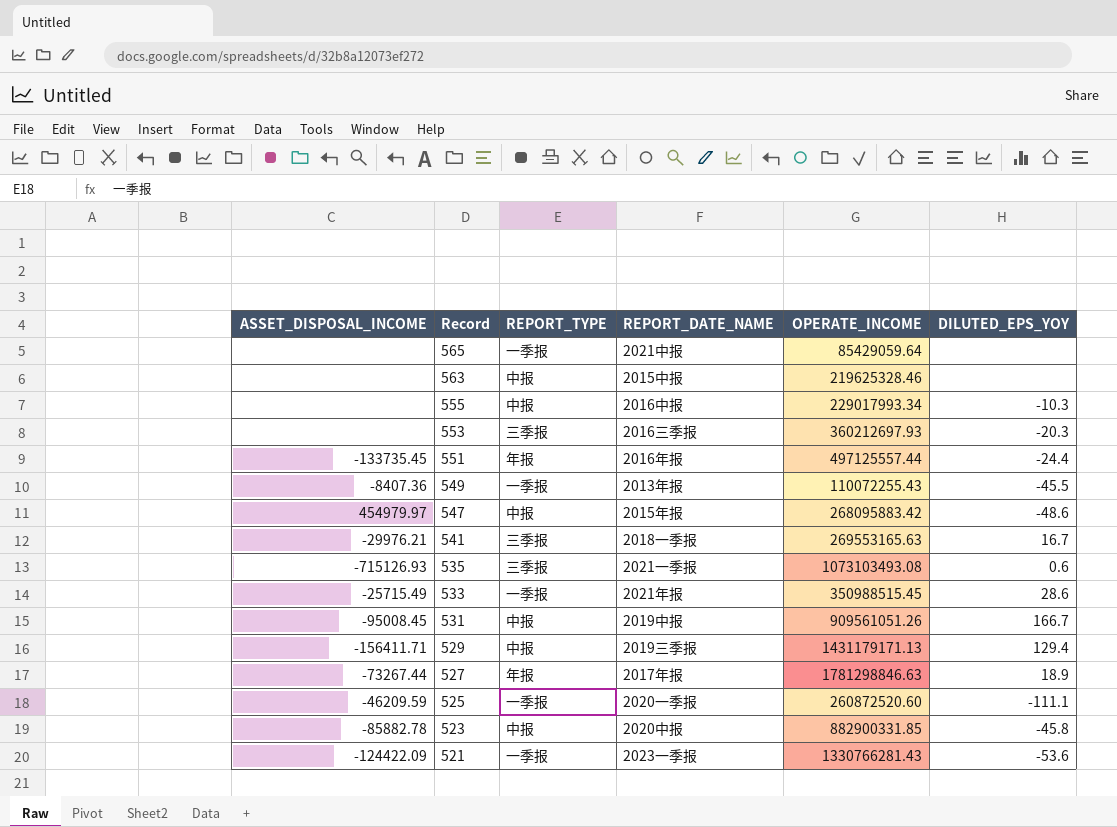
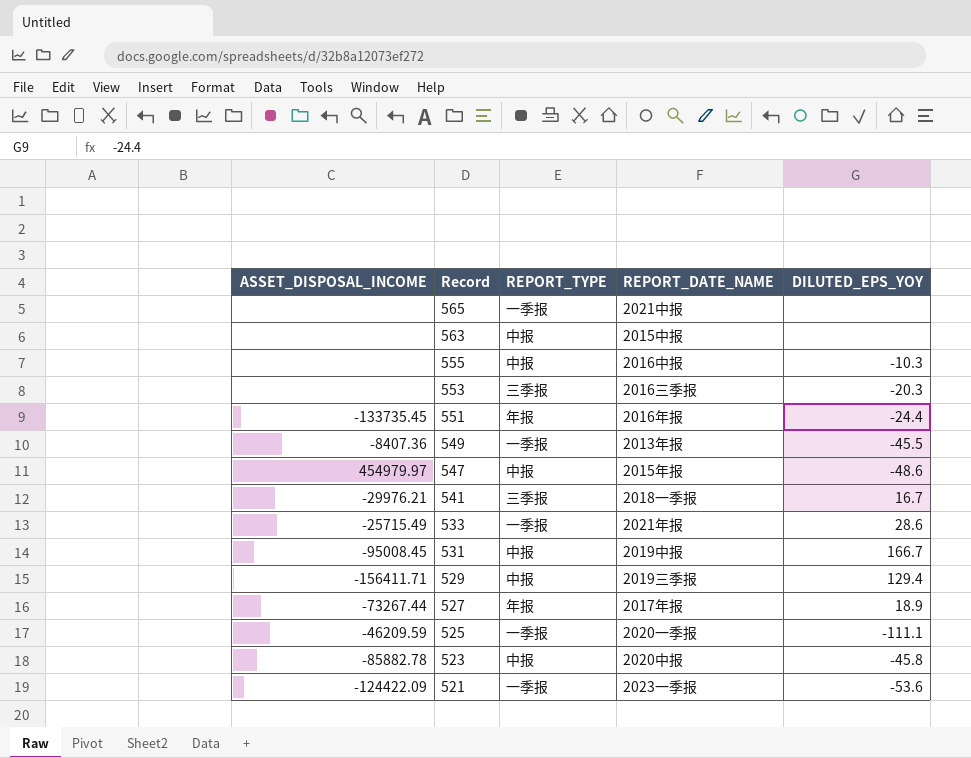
column OPERATE_INCOME | position: 5 -> none
row 535: -715126.93 | 三季报 | 2021一季报 | 1073103493.08 | 0.6 -> none

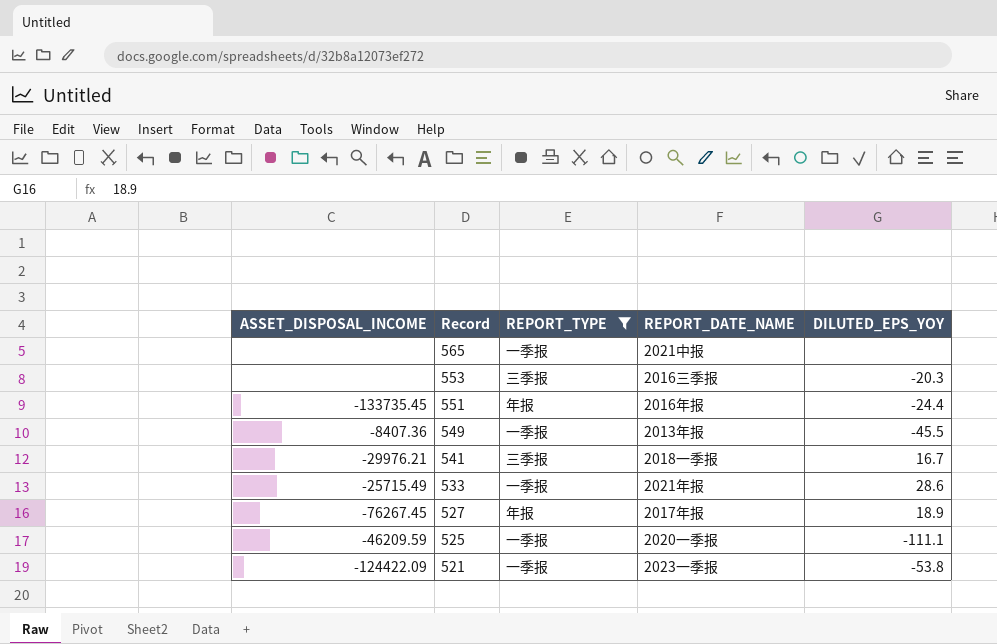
filter: none -> REPORT_TYPE != 中报
527 | ASSET_DISPOSAL_INCOME: -73267.44 -> -76267.45
521 | DILUTED_EPS_YOY: -53.6 -> -53.8

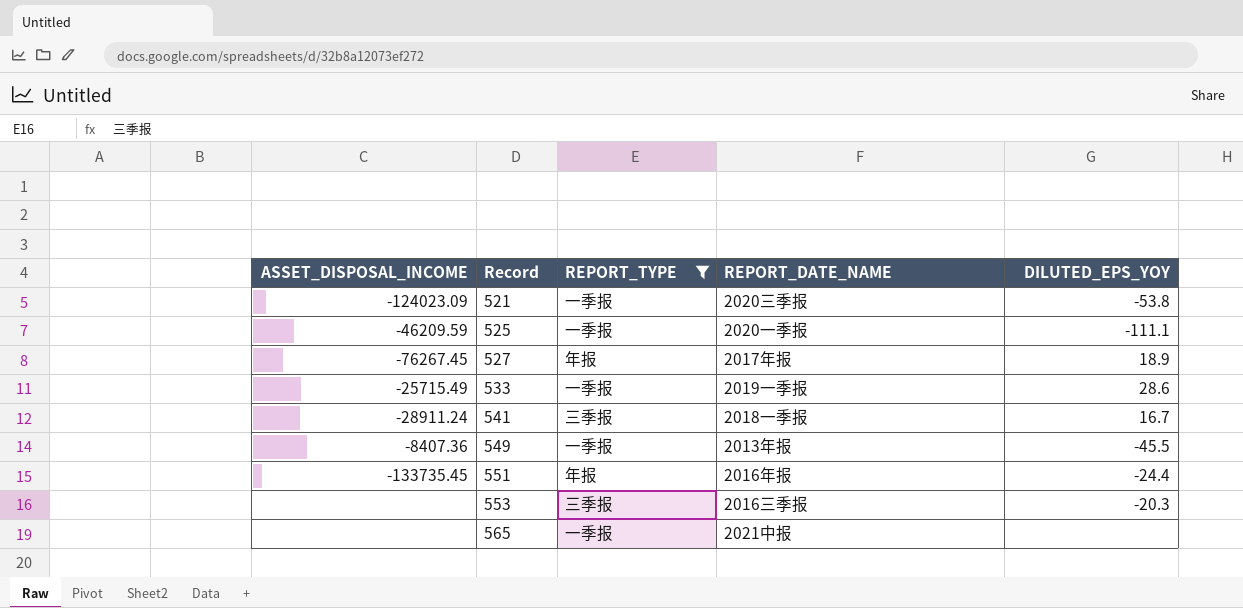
row order: Record descending -> Record ascending
521 | ASSET_DISPOSAL_INCOME: -124422.09 -> -124023.09
521 | REPORT_DATE_NAME: 2023一季报 -> 2020三季报
533 | REPORT_DATE_NAME: 2021年报 -> 2019一季报
541 | ASSET_DISPOSAL_INCOME: -29976.21 -> -28911.24

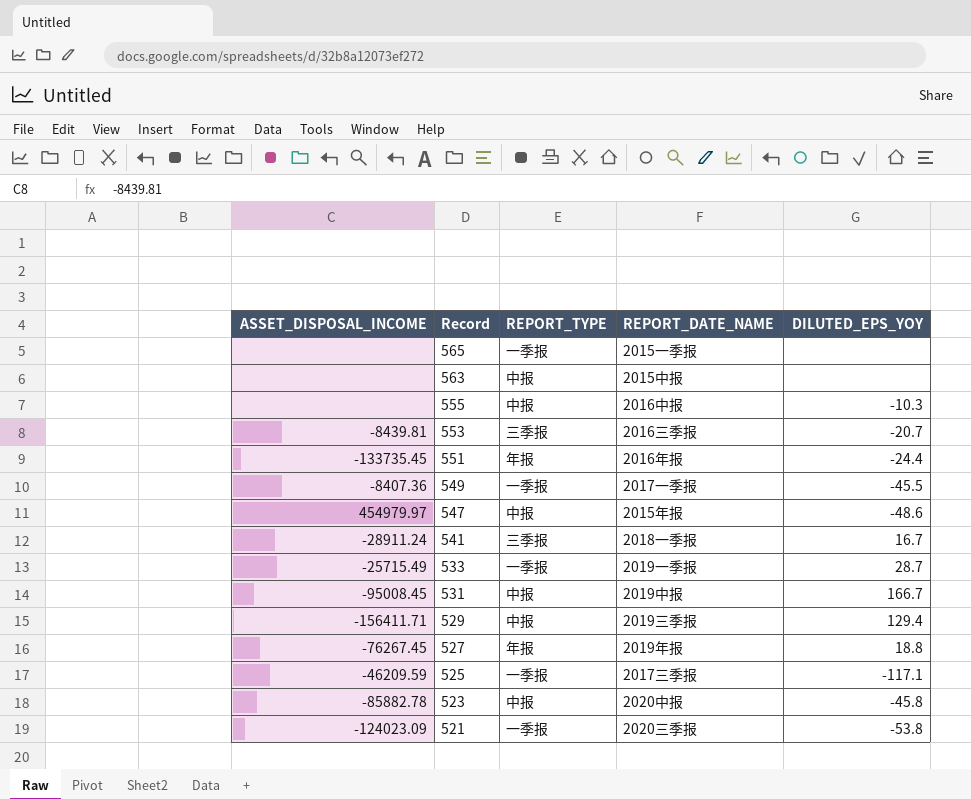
filter: REPORT_TYPE != 中报 -> none
row order: Record ascending -> Record descending
565 | REPORT_DATE_NAME: 2021中报 -> 2015一季报
553 | ASSET_DISPOSAL_INCOME: none -> -8439.81
553 | DILUTED_EPS_YOY: -20.3 -> -20.7
549 | REPORT_DATE_NAME: 2013年报 -> 2017一季报
533 | DILUTED_EPS_YOY: 28.6 -> 28.7
527 | REPORT_DATE_NAME: 2017年报 -> 2019年报
527 | DILUTED_EPS_YOY: 18.9 -> 18.8
525 | REPORT_DATE_NAME: 2020一季报 -> 2017三季报
525 | DILUTED_EPS_YOY: -111.1 -> -117.1

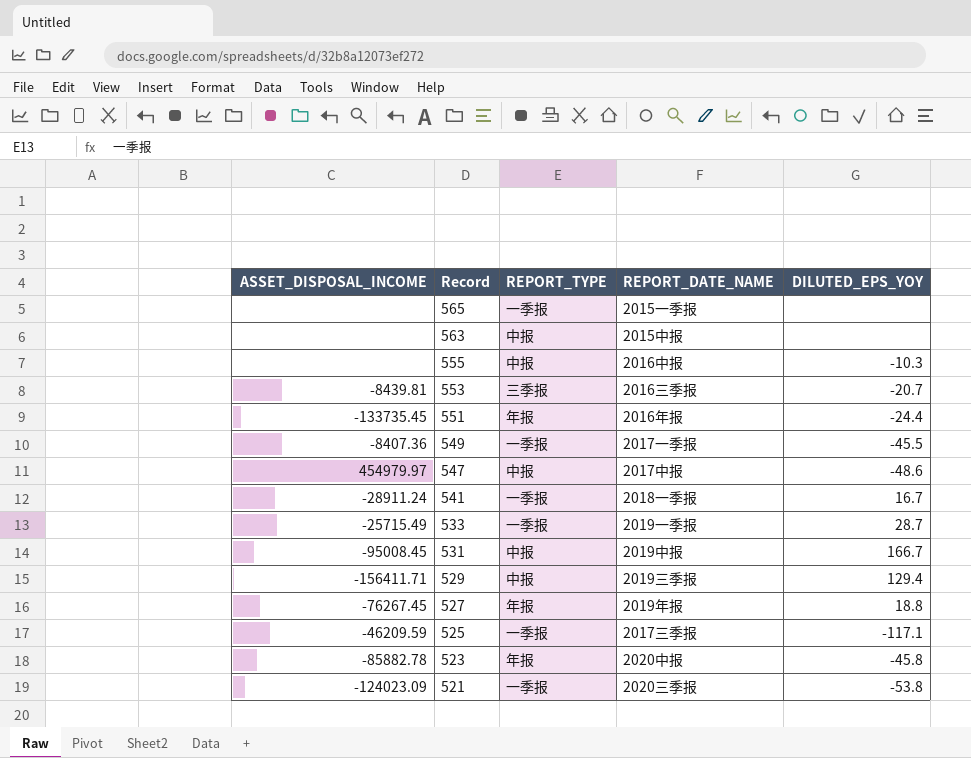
547 | REPORT_DATE_NAME: 2015年报 -> 2017中报
541 | REPORT_TYPE: 三季报 -> 一季报
523 | REPORT_TYPE: 中报 -> 年报

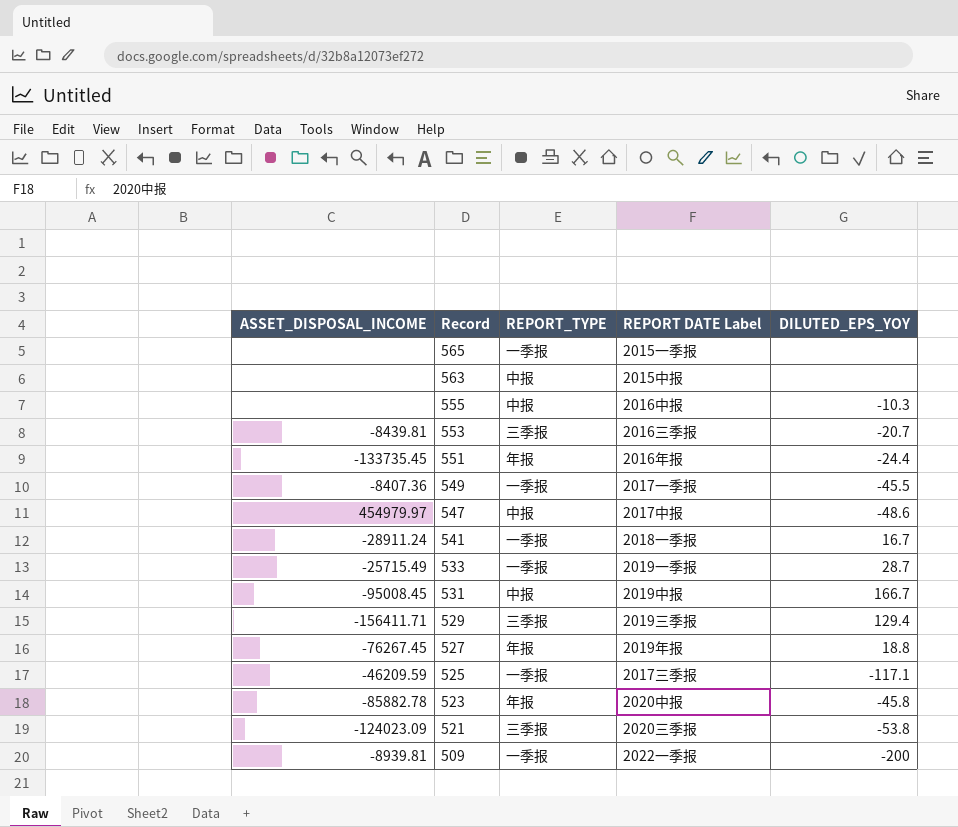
column name: REPORT_DATE_NAME -> REPORT DATE Label
529 | REPORT_TYPE: 中报 -> 三季报
521 | REPORT_TYPE: 一季报 -> 三季报
row 509: none -> -8939.81 | 一季报 | 2022一季报 | -200

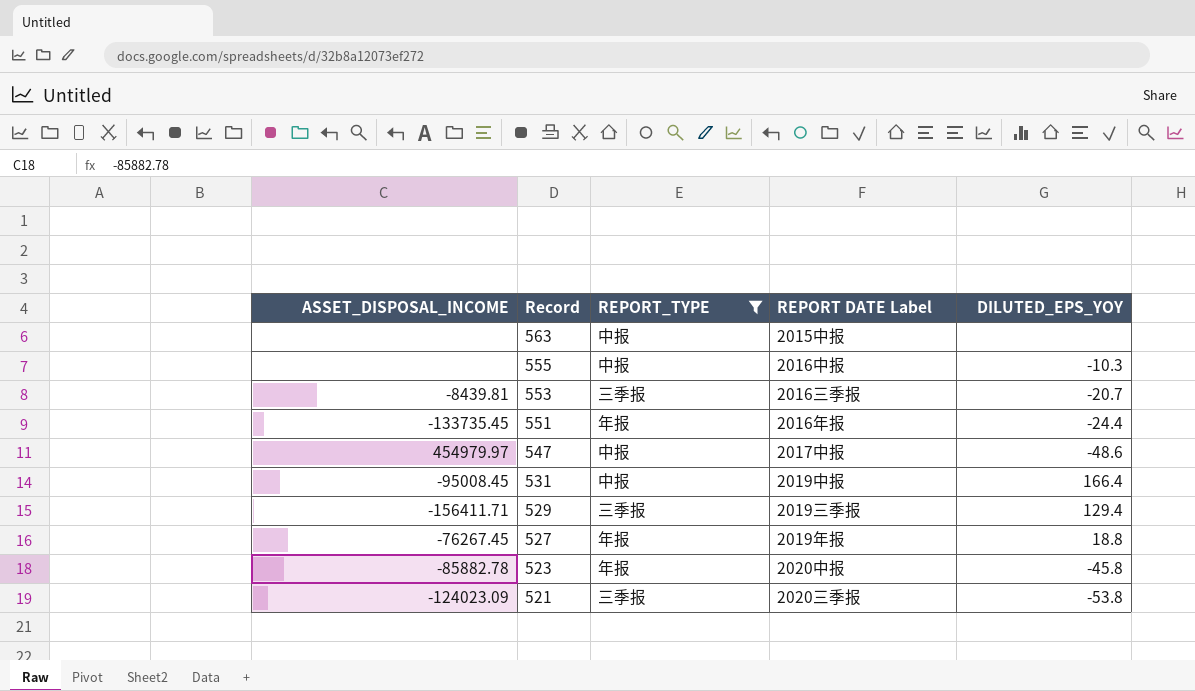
filter: none -> REPORT_TYPE != 一季报
531 | DILUTED_EPS_YOY: 166.7 -> 166.4

